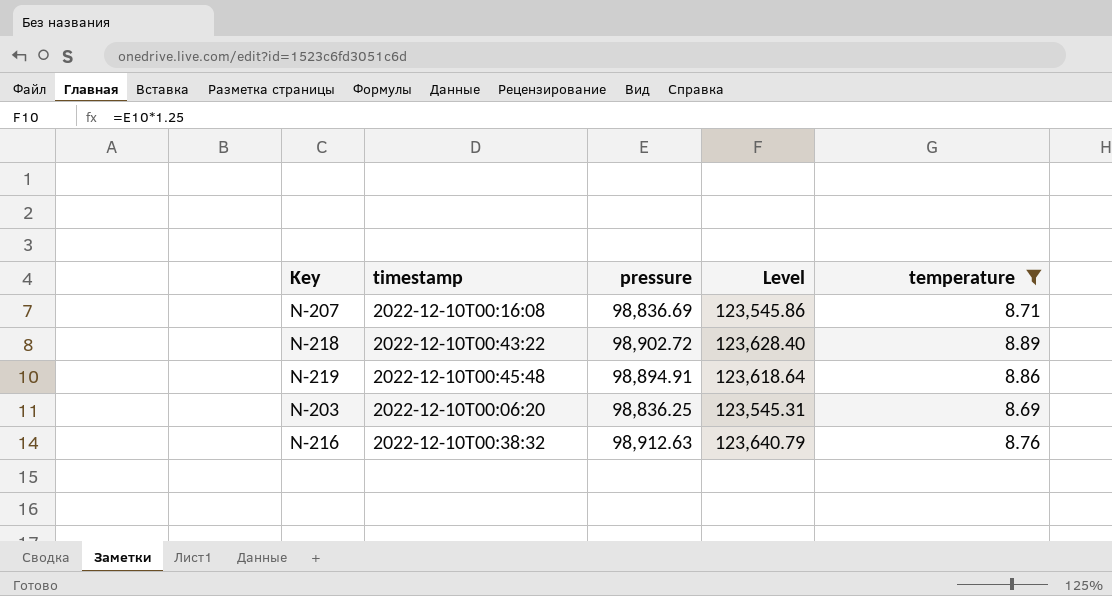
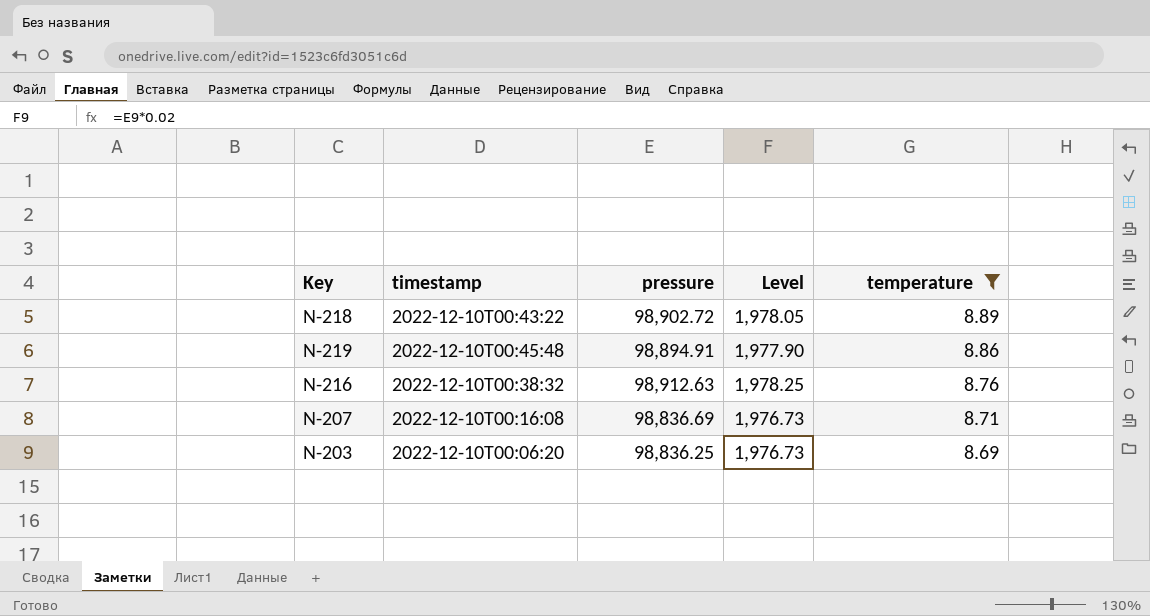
row order: none -> temperature descending
column Level | formula: [pressure] * 1.25 -> [pressure] * 0.02

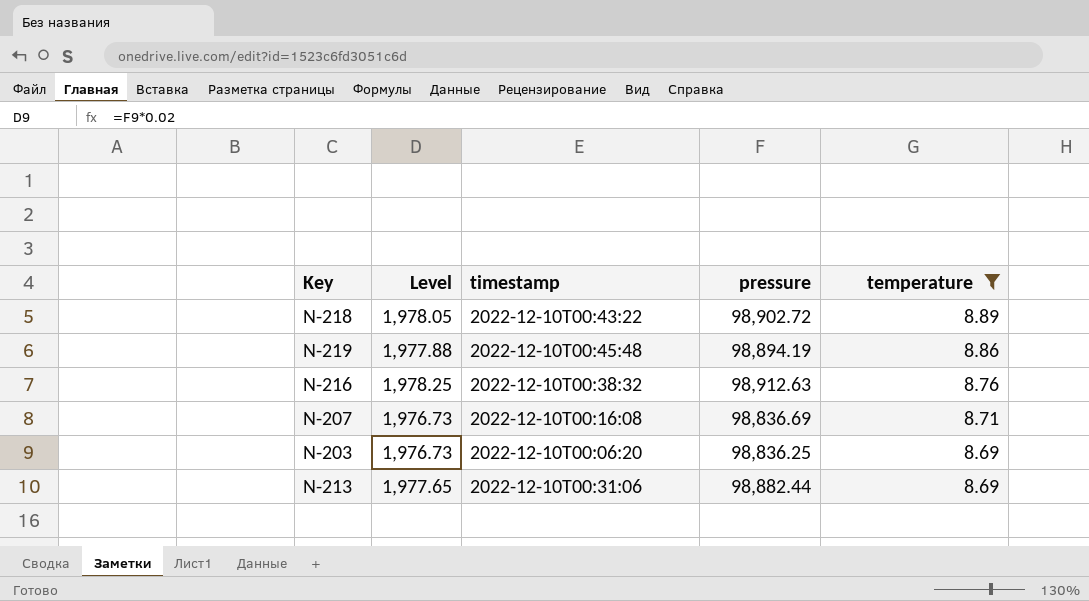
column Level | position: 4 -> 2
N-219 | Level: 1,977.90 -> 1,977.88
N-219 | pressure: 98,894.91 -> 98,894.19
row N-213: none -> 1,977.65 | 2022-12-10T00:31:06 | 98,882.44 | 8.69

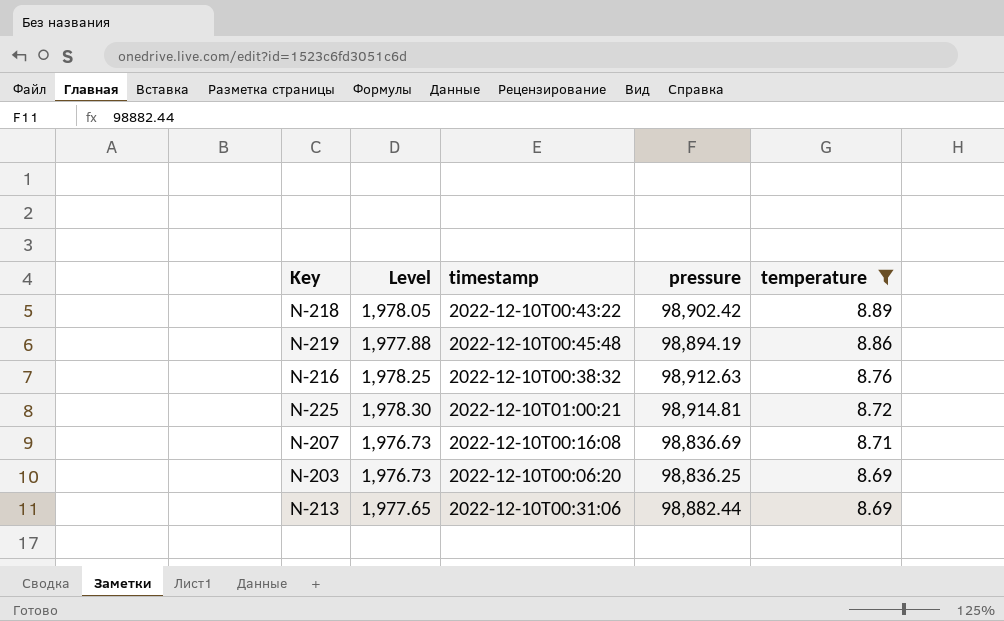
N-218 | pressure: 98,902.72 -> 98,902.42
row N-225: none -> 1,978.30 | 2022-12-10T01:00:21 | 98,914.81 | 8.72

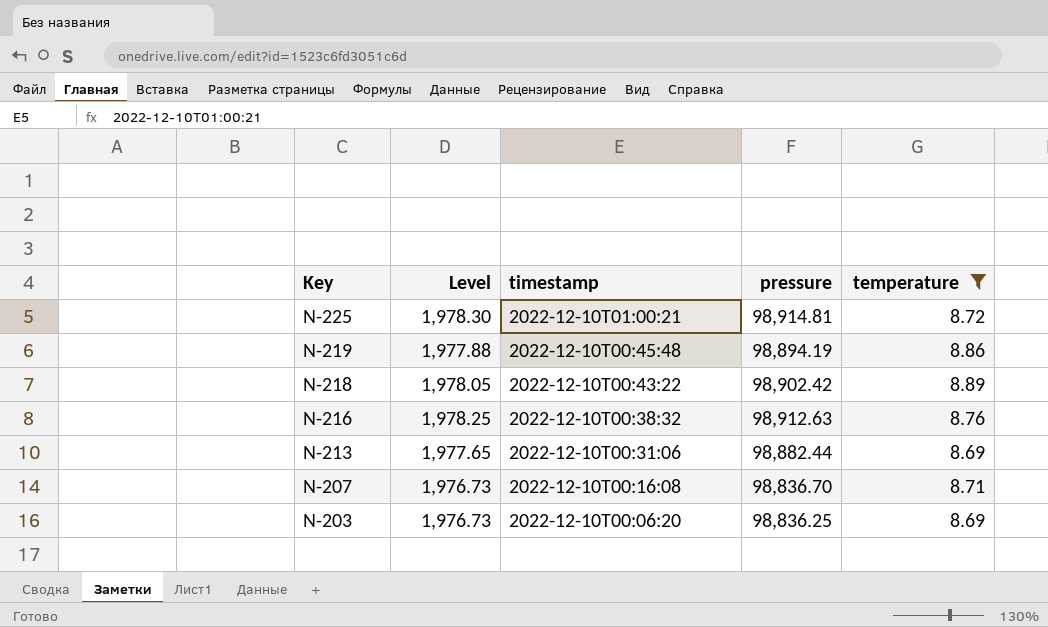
row order: temperature descending -> Key descending
N-207 | pressure: 98,836.69 -> 98,836.70

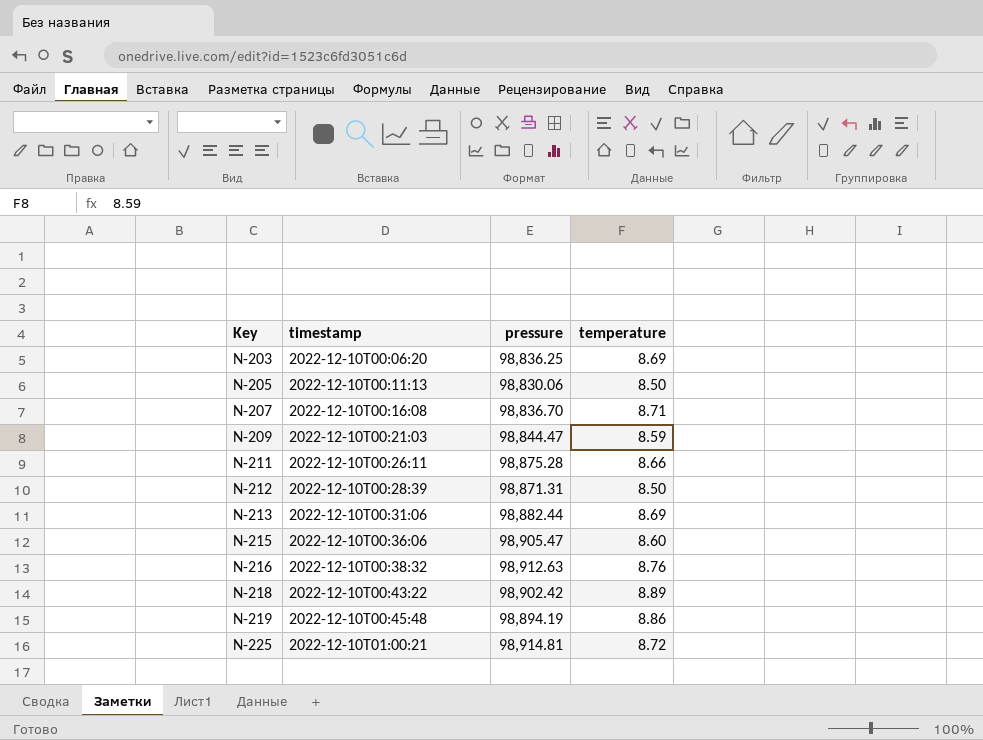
filter: temperature >= 8.69 -> none
row order: Key descending -> Key ascending
column Level | formula: [pressure] * 0.02 -> none

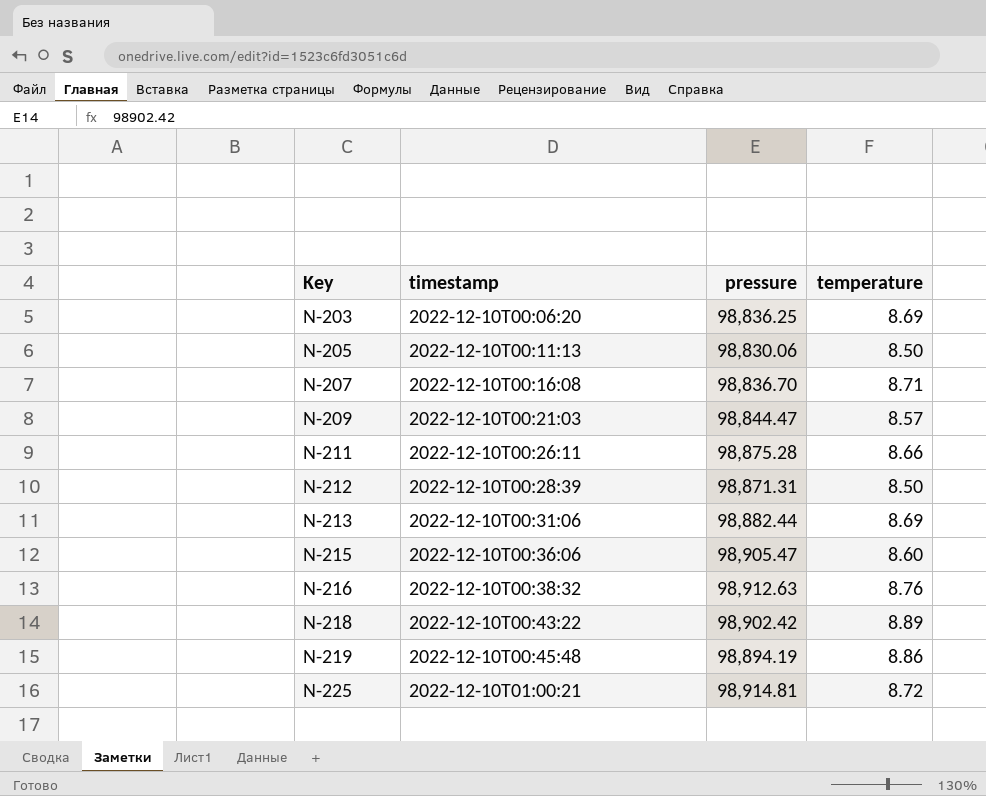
N-209 | temperature: 8.59 -> 8.57

